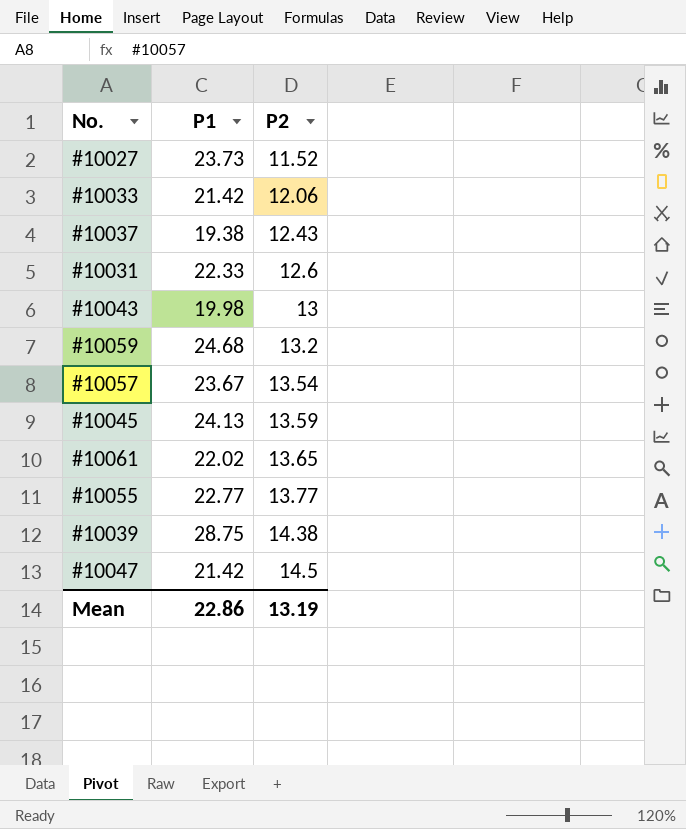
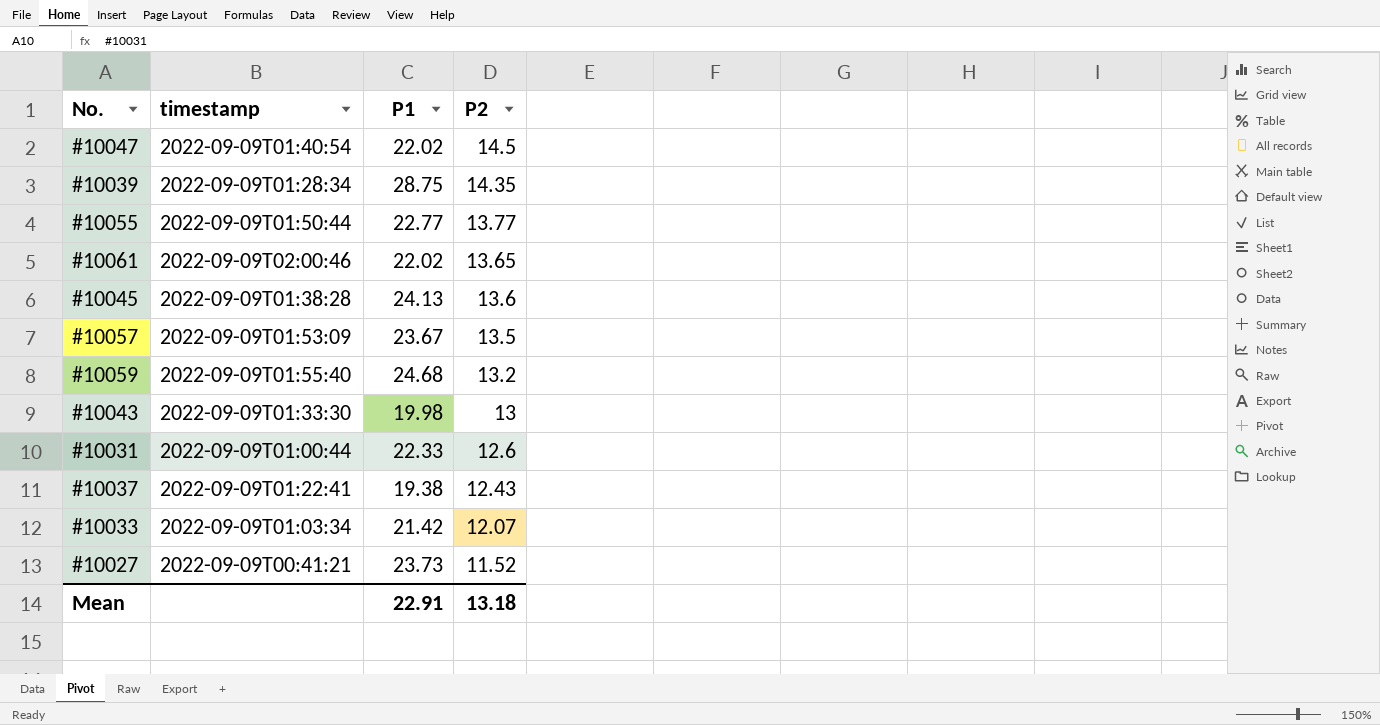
row order: P2 ascending -> P2 descending
column timestamp | position: none -> 2
#10047 | P1: 21.42 -> 22.02
#10039 | P2: 14.38 -> 14.35
#10045 | P2: 13.59 -> 13.6
#10057 | P2: 13.54 -> 13.5
#10033 | P2: 12.06 -> 12.07
Mean | P1: 22.86 -> 22.91
Mean | P2: 13.19 -> 13.18

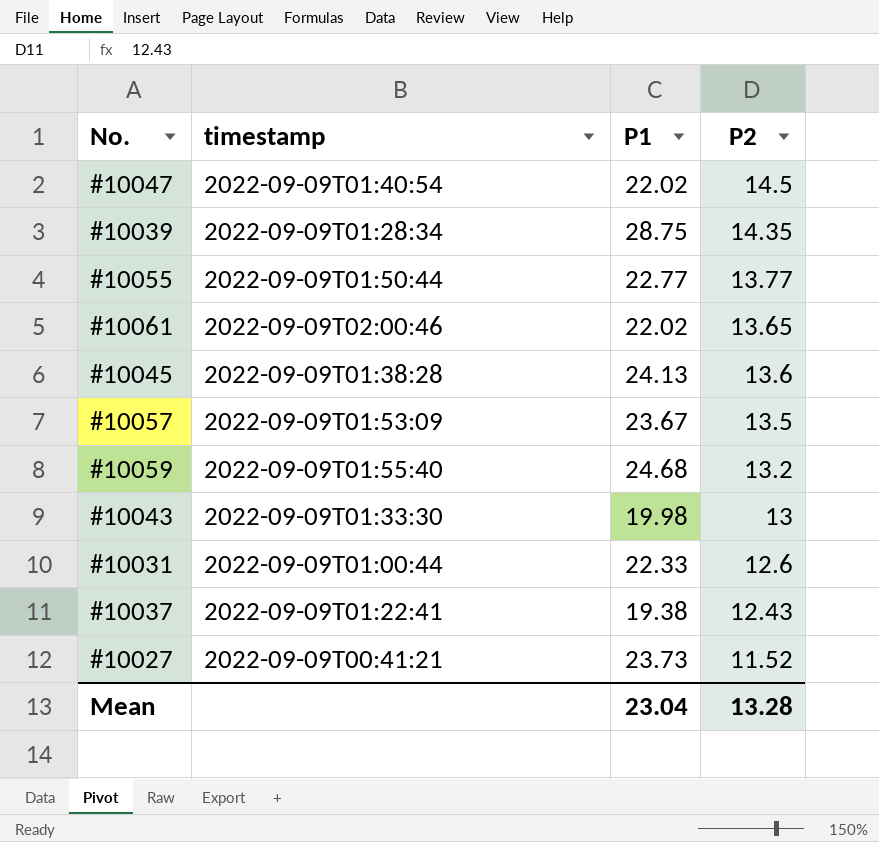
row #10033: 2022-09-09T01:03:34 | 21.42 | 12.07 -> none
Mean | P1: 22.91 -> 23.04
Mean | P2: 13.18 -> 13.28

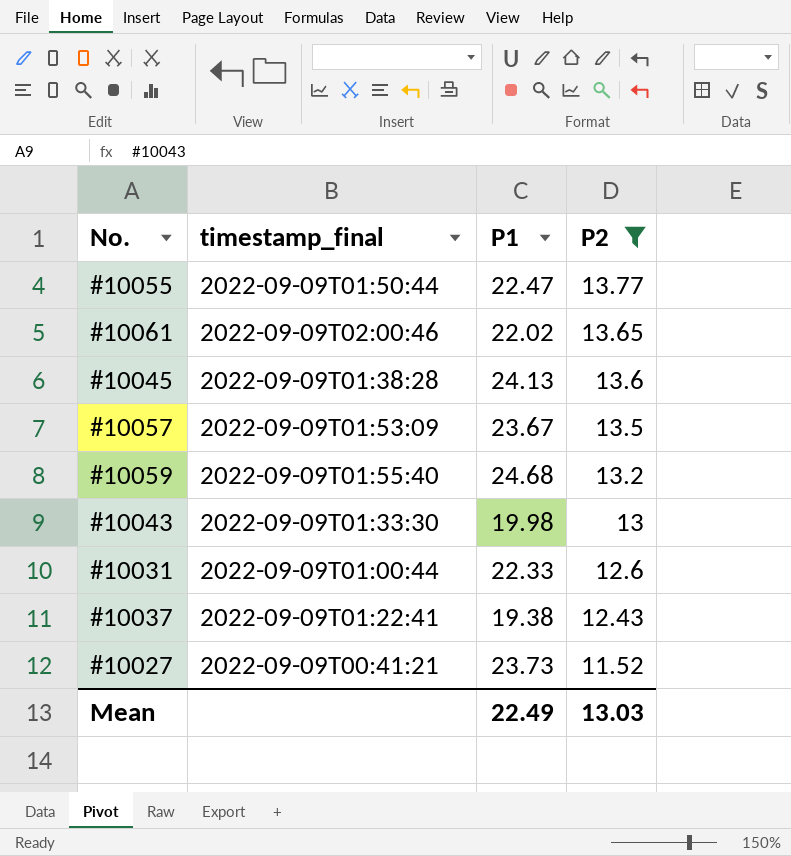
filter: none -> P2 <= 13.77
column name: timestamp -> timestamp_final
#10055 | P1: 22.77 -> 22.47
Mean | P1: 23.04 -> 22.49
Mean | P2: 13.28 -> 13.03

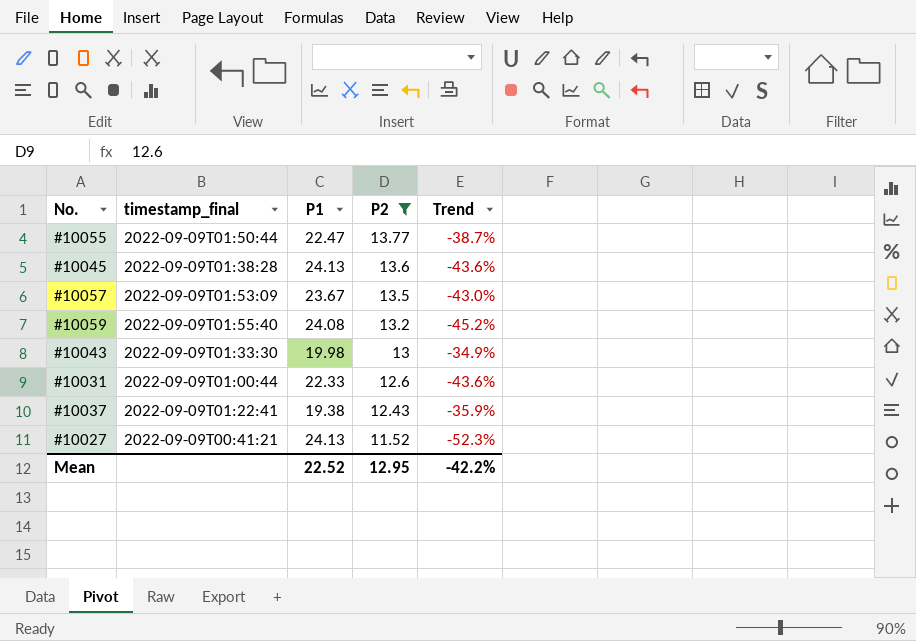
column Trend | formula: none -> ([P2] - [P1]) / [P1]
row #10061: 2022-09-09T02:00:46 | 22.02 | 13.65 -> none
#10059 | P1: 24.68 -> 24.08
#10027 | P1: 23.73 -> 24.13
Mean | P1: 22.49 -> 22.52
Mean | P2: 13.03 -> 12.95

